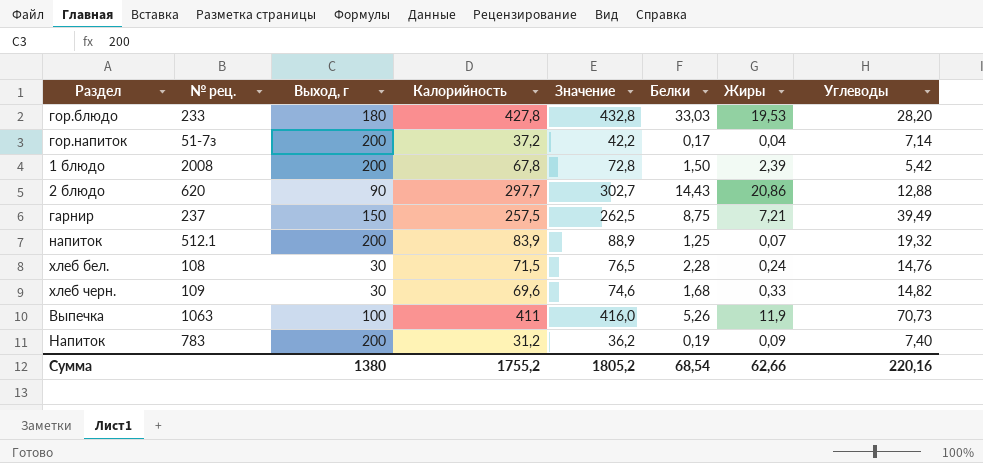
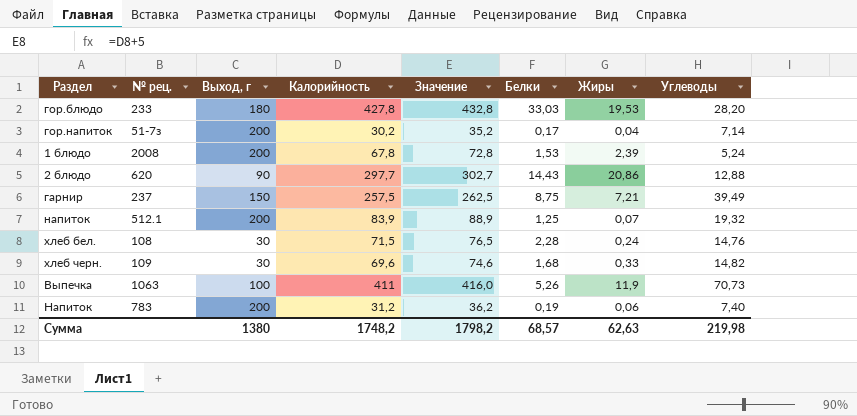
гор.напиток | Калорийность: 37,2 -> 30,2
гор.напиток | Значение: 42,2 -> 35,2
1 блюдо | Белки: 1,50 -> 1,53
1 блюдо | Углеводы: 5,42 -> 5,24
Напиток | Жиры: 0,09 -> 0,06
Сумма | Калорийность: 1755,2 -> 1748,2
Сумма | Значение: 1805,2 -> 1798,2
Сумма | Белки: 68,54 -> 68,57
Сумма | Жиры: 62,66 -> 62,63
Сумма | Углеводы: 220,16 -> 219,98

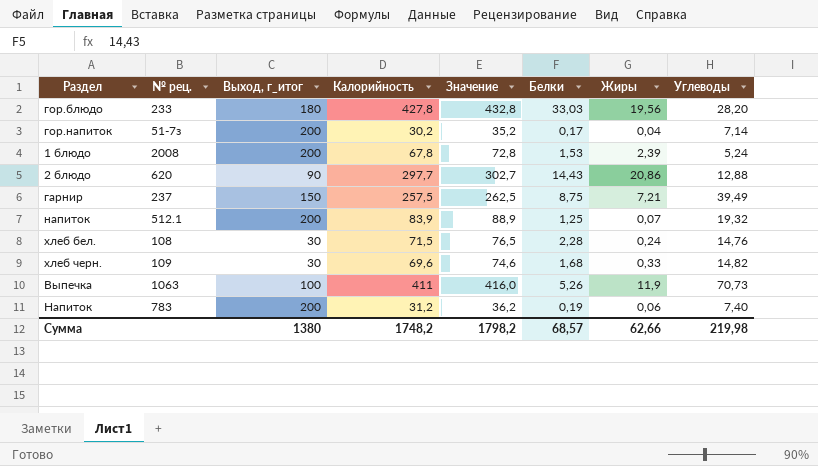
column name: Выход, г -> Выход, г_итог
гор.блюдо | Жиры: 19,53 -> 19,56
Сумма | Жиры: 62,63 -> 62,66

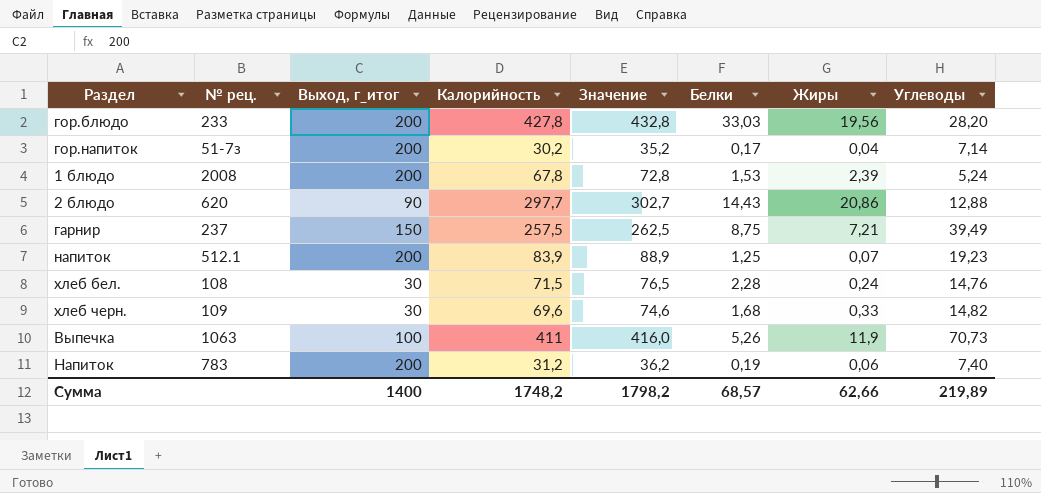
гор.блюдо | Выход, г_итог: 180 -> 200
напиток | Углеводы: 19,32 -> 19,23
Сумма | Выход, г_итог: 1380 -> 1400
Сумма | Углеводы: 219,98 -> 219,89

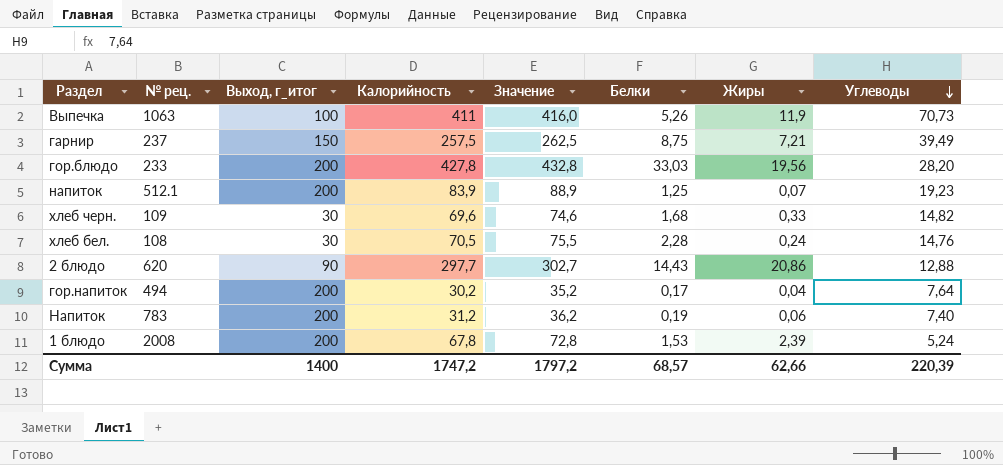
row order: none -> Углеводы descending
хлеб бел. | Калорийность: 71,5 -> 70,5
хлеб бел. | Значение: 76,5 -> 75,5
гор.напиток | № рец.: 51-7з -> 494
гор.напиток | Углеводы: 7,14 -> 7,64
Сумма | Калорийность: 1748,2 -> 1747,2
Сумма | Значение: 1798,2 -> 1797,2
Сумма | Углеводы: 219,89 -> 220,39

